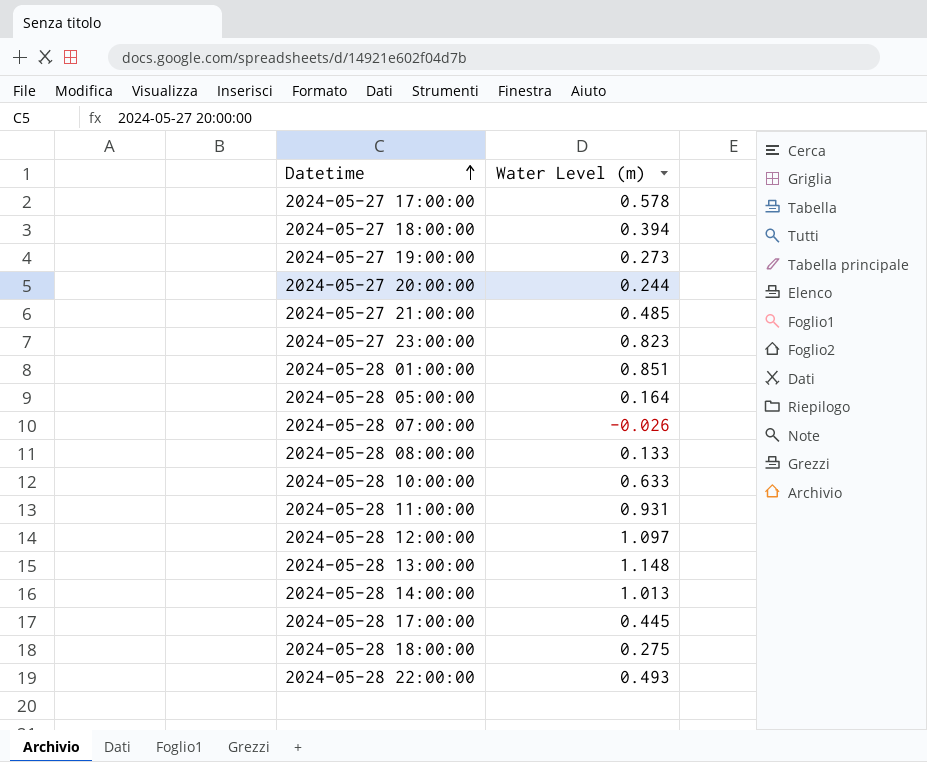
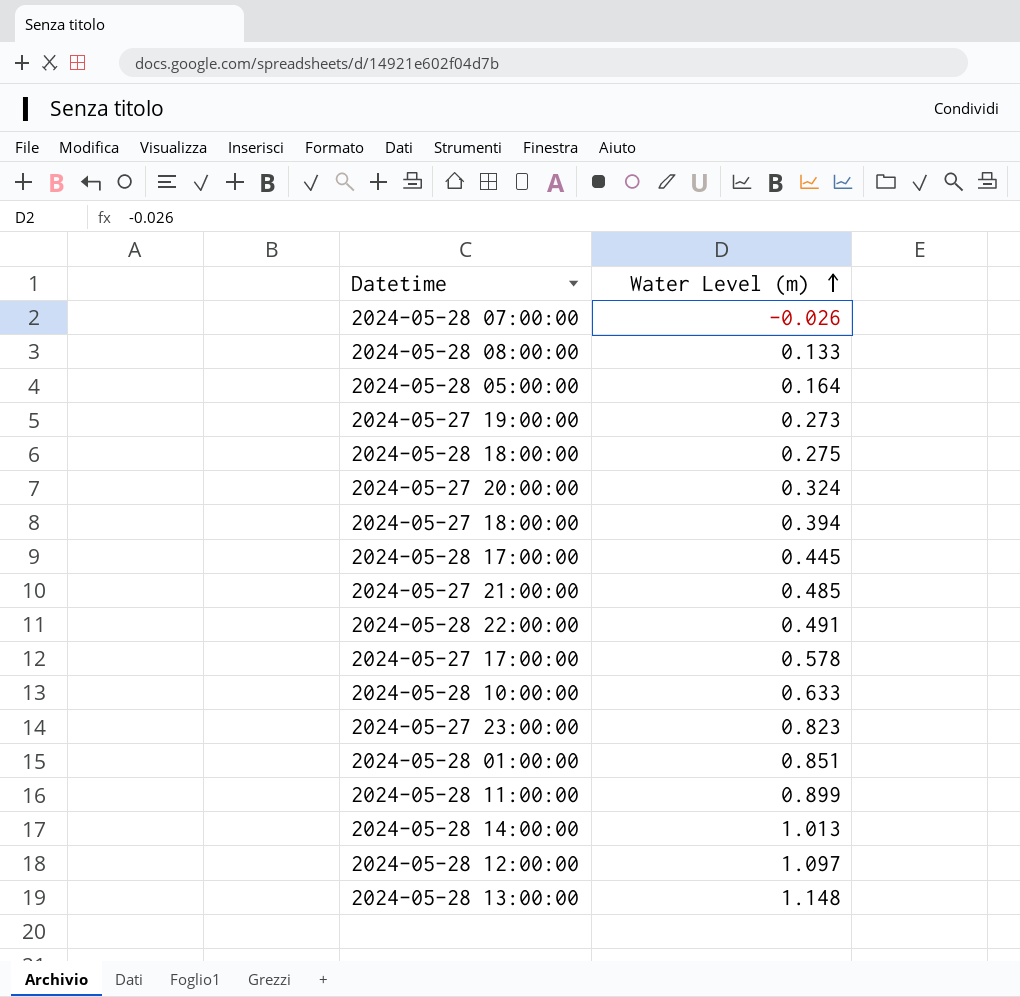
row order: Datetime ascending -> Water Level (m) ascending
2024-05-27 20:00:00 | Water Level (m): 0.244 -> 0.324
2024-05-28 22:00:00 | Water Level (m): 0.493 -> 0.491
2024-05-28 11:00:00 | Water Level (m): 0.931 -> 0.899

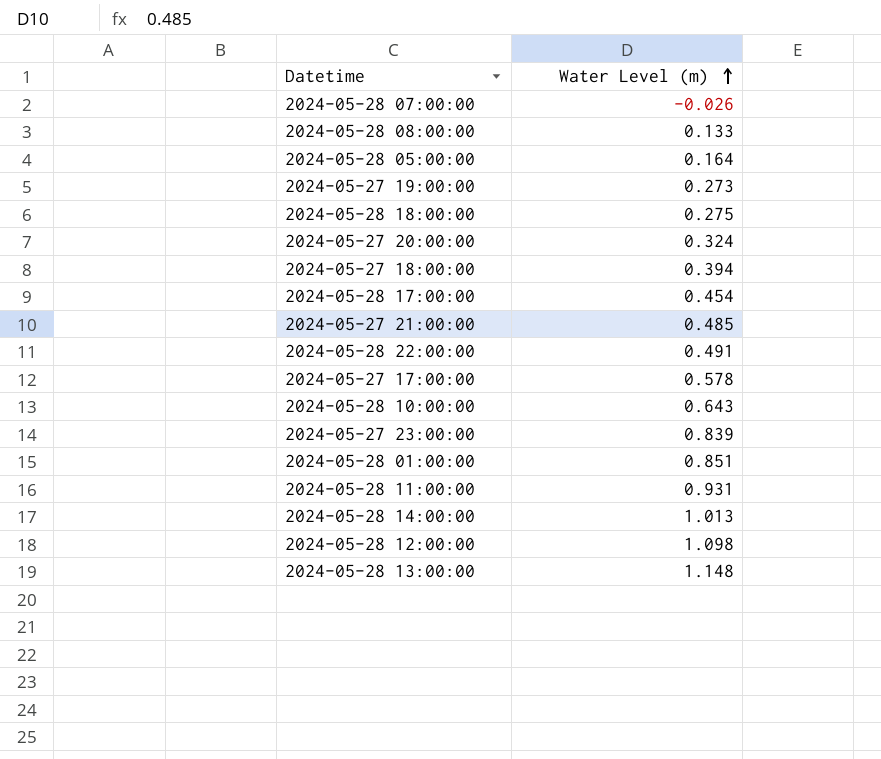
2024-05-28 17:00:00 | Water Level (m): 0.445 -> 0.454
2024-05-28 10:00:00 | Water Level (m): 0.633 -> 0.643
2024-05-27 23:00:00 | Water Level (m): 0.823 -> 0.839
2024-05-28 11:00:00 | Water Level (m): 0.899 -> 0.931
2024-05-28 12:00:00 | Water Level (m): 1.097 -> 1.098

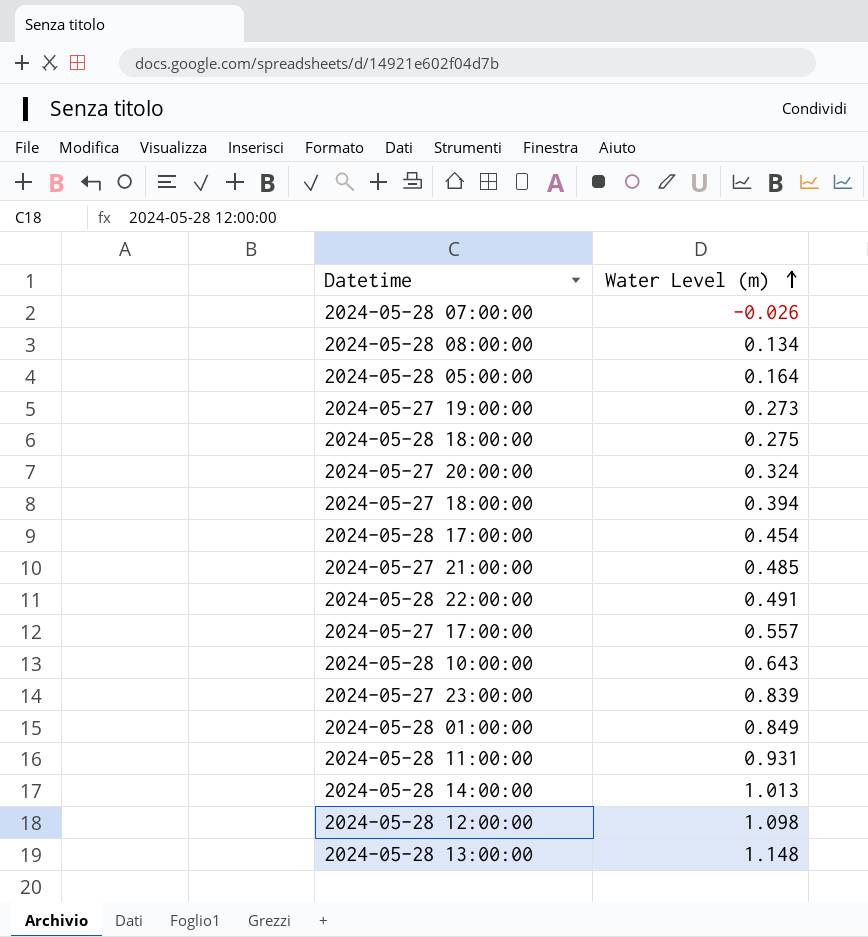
2024-05-28 08:00:00 | Water Level (m): 0.133 -> 0.134
2024-05-27 17:00:00 | Water Level (m): 0.578 -> 0.557
2024-05-28 01:00:00 | Water Level (m): 0.851 -> 0.849

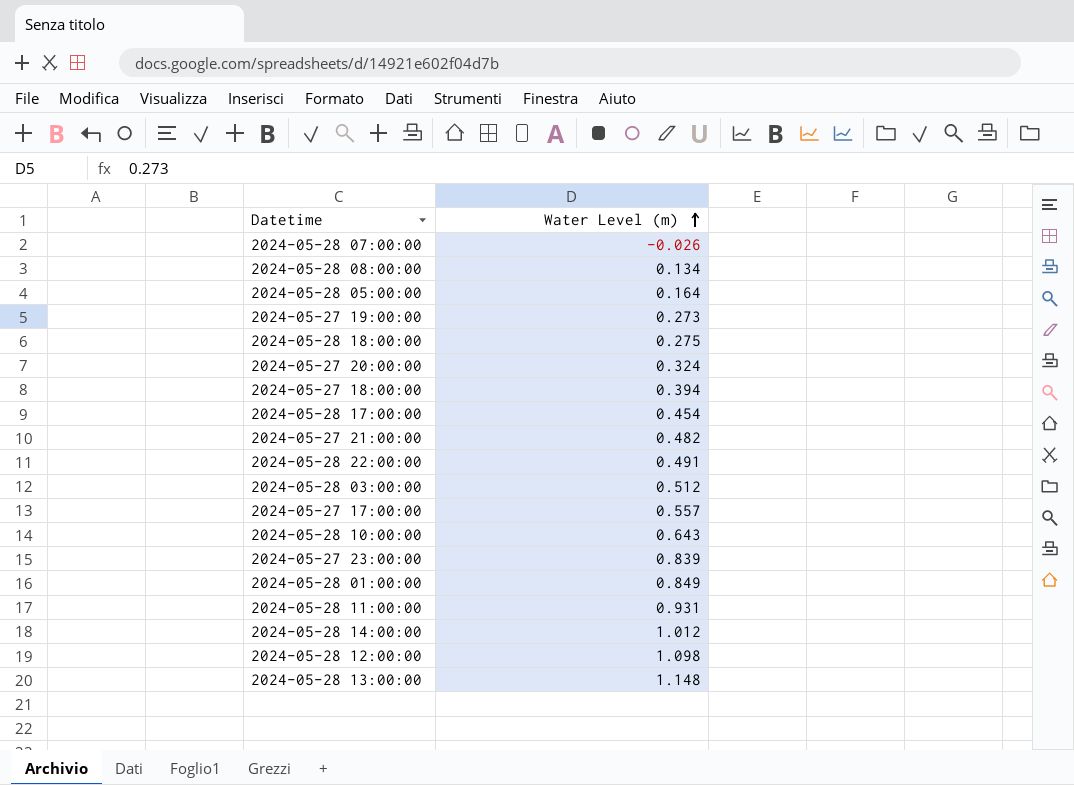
2024-05-27 21:00:00 | Water Level (m): 0.485 -> 0.482
row 2024-05-28 03:00:00: none -> 0.512
2024-05-28 14:00:00 | Water Level (m): 1.013 -> 1.012

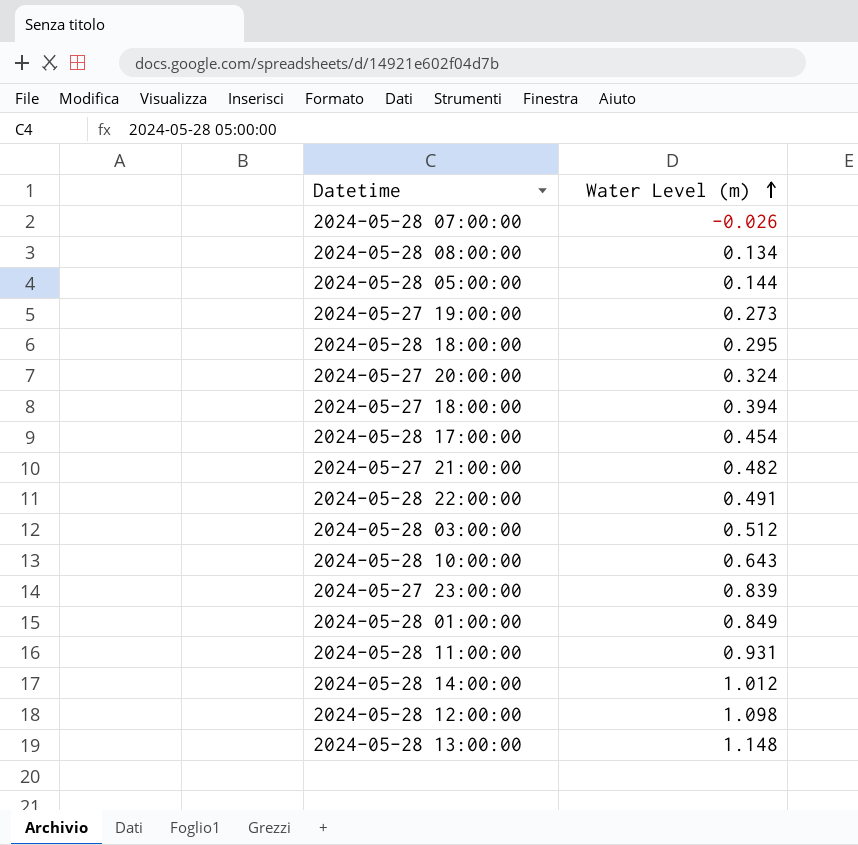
row 2024-05-27 17:00:00: 0.557 -> none
2024-05-28 05:00:00 | Water Level (m): 0.164 -> 0.144
2024-05-28 18:00:00 | Water Level (m): 0.275 -> 0.295

